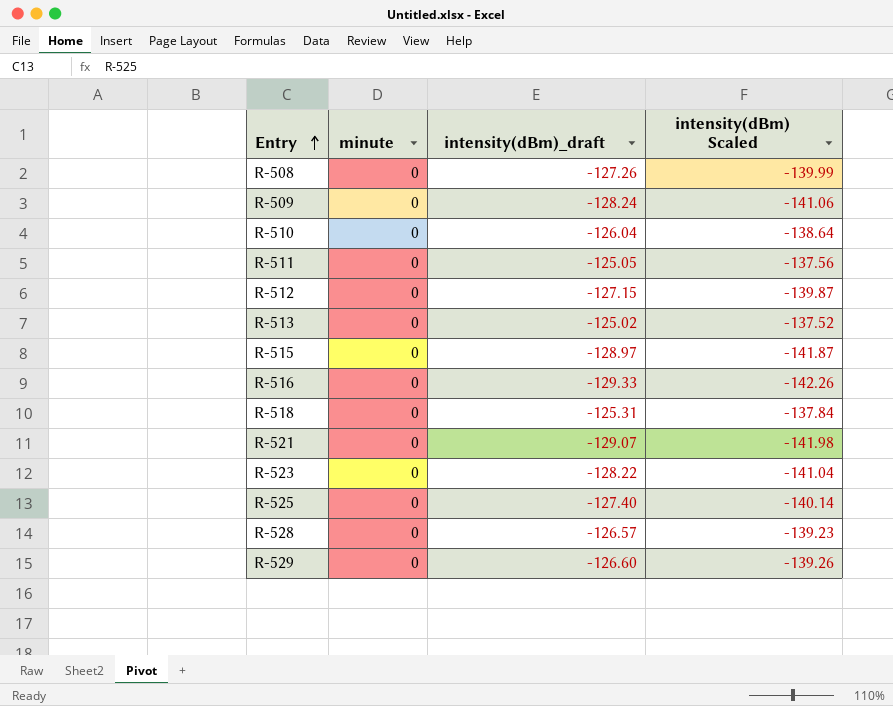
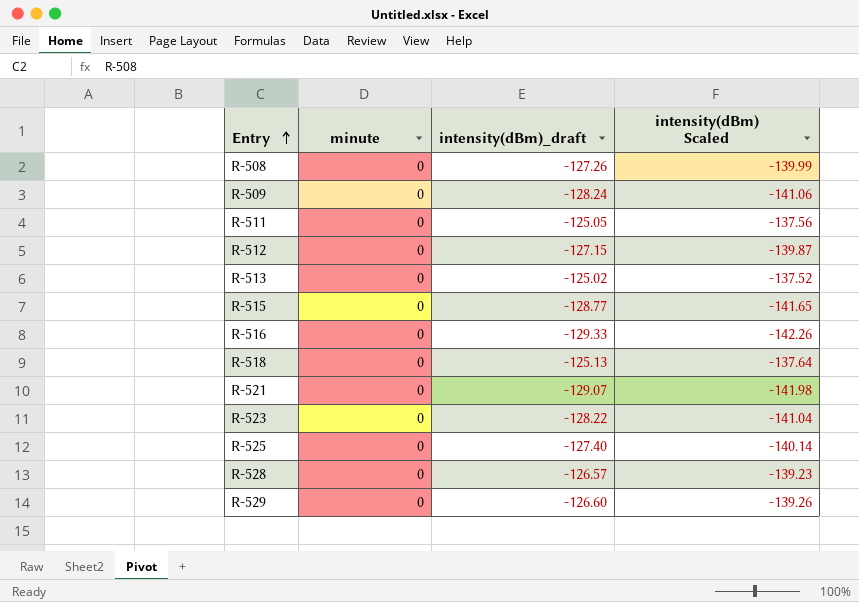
row R-510: 0 | -126.04 | -138.64 -> none
R-515 | intensity(dBm)_draft: -128.97 -> -128.77
R-515 | intensity(dBm) Scaled: -141.87 -> -141.65
R-518 | intensity(dBm)_draft: -125.31 -> -125.13
R-518 | intensity(dBm) Scaled: -137.84 -> -137.64

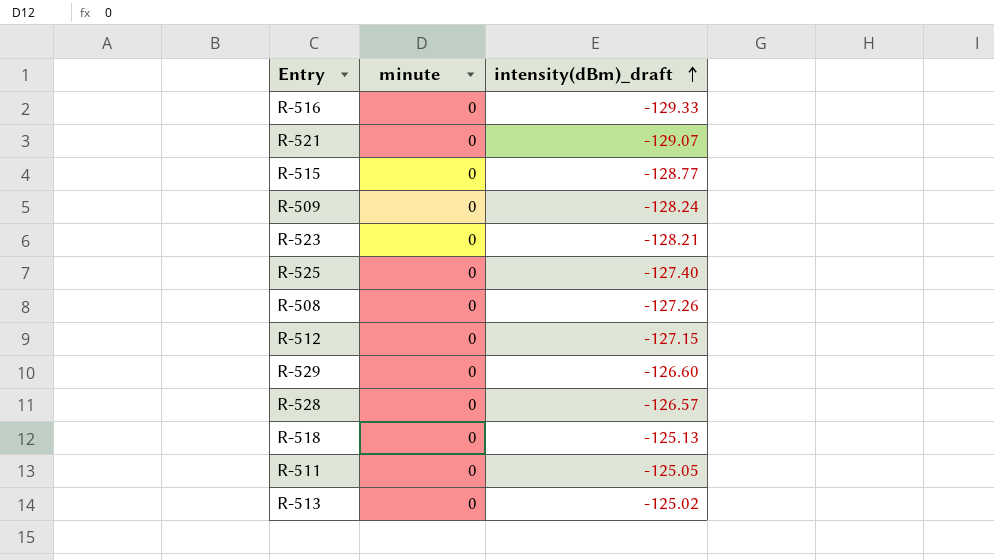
row order: Entry ascending -> intensity(dBm)_draft ascending
column intensity(dBm) Scaled | formula: [intensity(dBm)_draft] * 1.1 -> none
R-523 | intensity(dBm)_draft: -128.22 -> -128.21

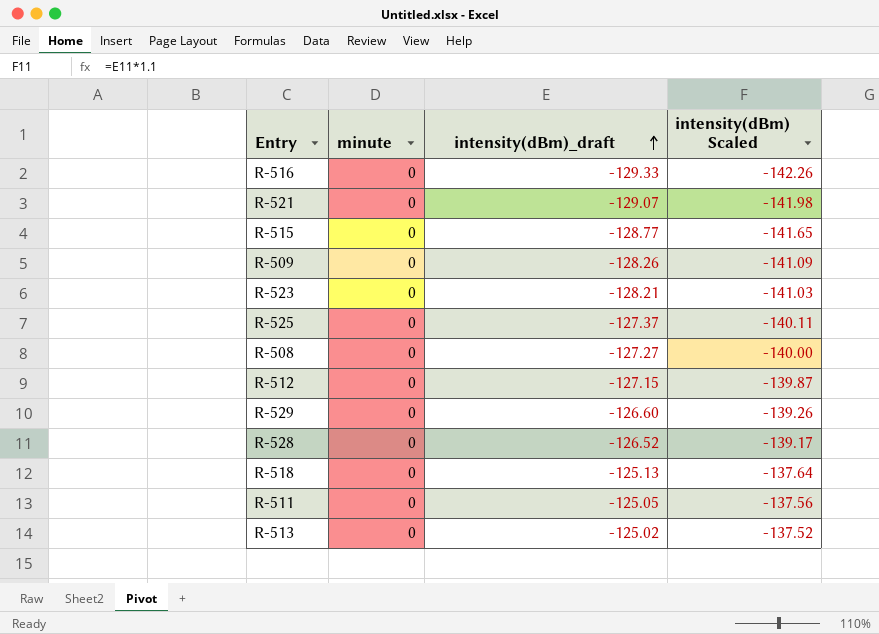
column intensity(dBm) Scaled | formula: none -> [intensity(dBm)_draft] * 1.1
R-509 | intensity(dBm)_draft: -128.24 -> -128.26
R-525 | intensity(dBm)_draft: -127.40 -> -127.37
R-508 | intensity(dBm)_draft: -127.26 -> -127.27
R-528 | intensity(dBm)_draft: -126.57 -> -126.52

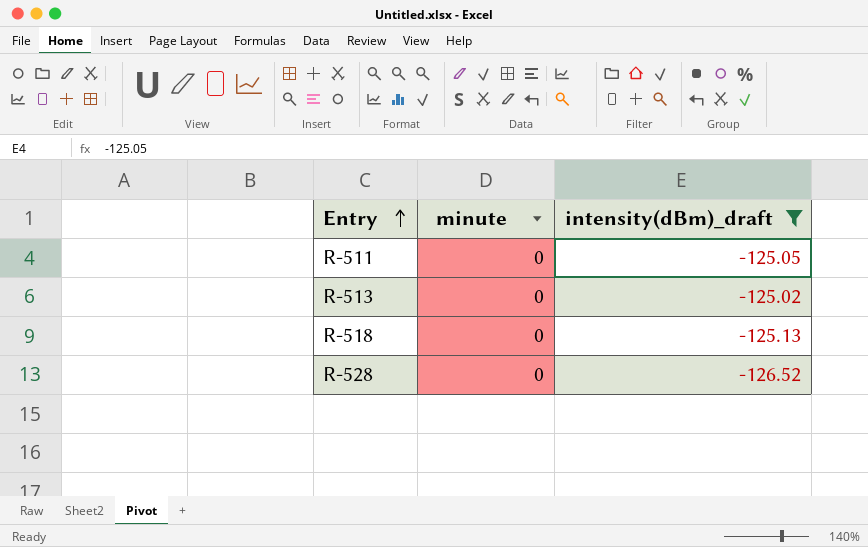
filter: none -> intensity(dBm)_draft >= -126.52
row order: intensity(dBm)_draft ascending -> Entry ascending
column intensity(dBm) Scaled | formula: [intensity(dBm)_draft] * 1.1 -> none

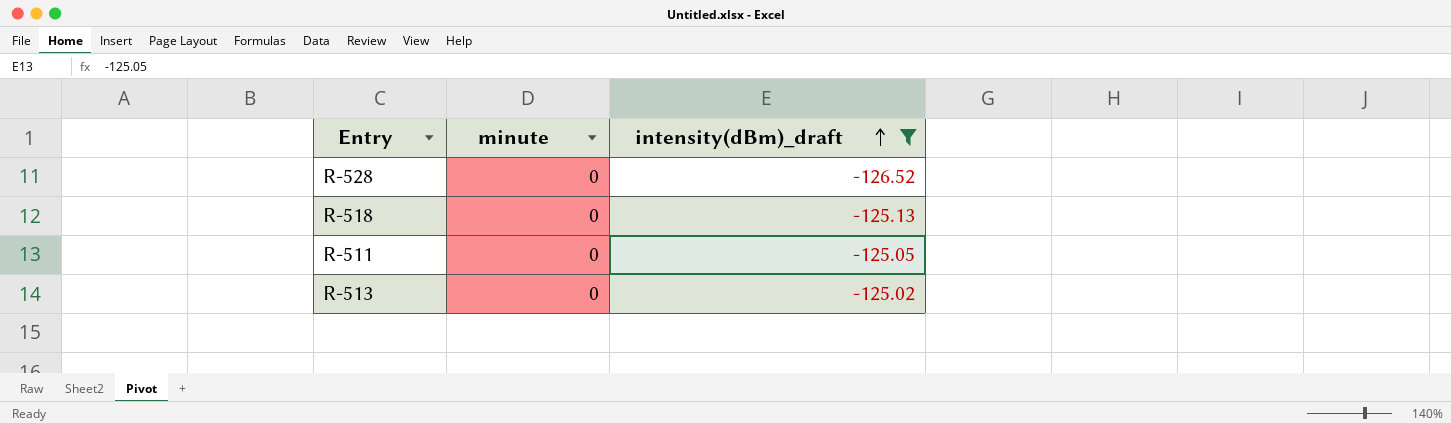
row order: Entry ascending -> intensity(dBm)_draft ascending

